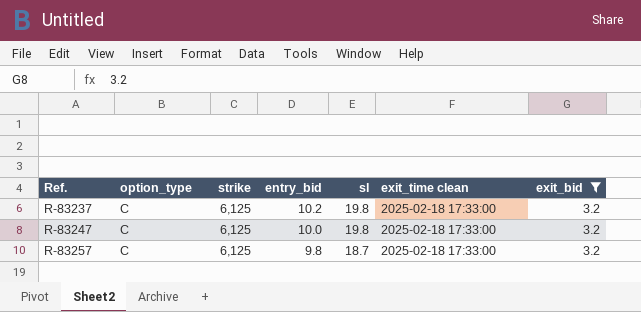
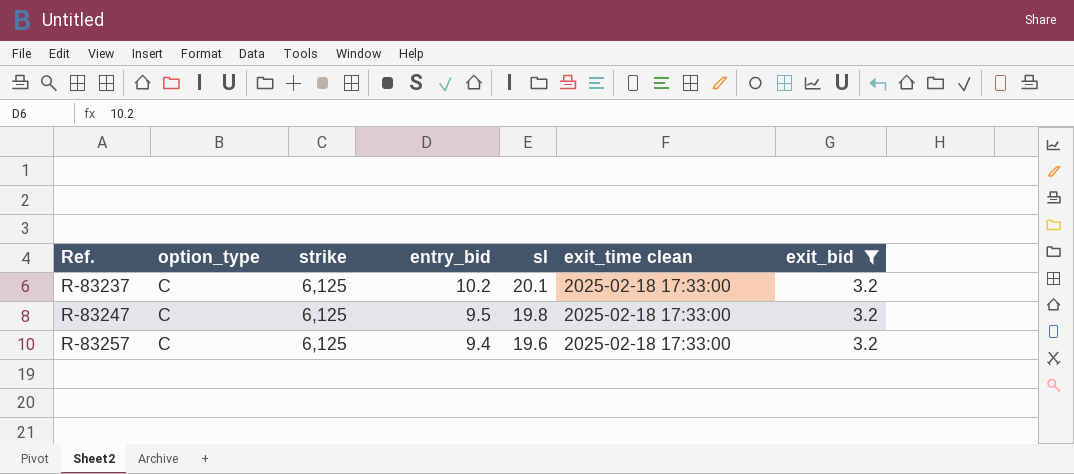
R-83237 | sl: 19.8 -> 20.1
R-83247 | entry_bid: 10.0 -> 9.5
R-83257 | entry_bid: 9.8 -> 9.4
R-83257 | sl: 18.7 -> 19.6

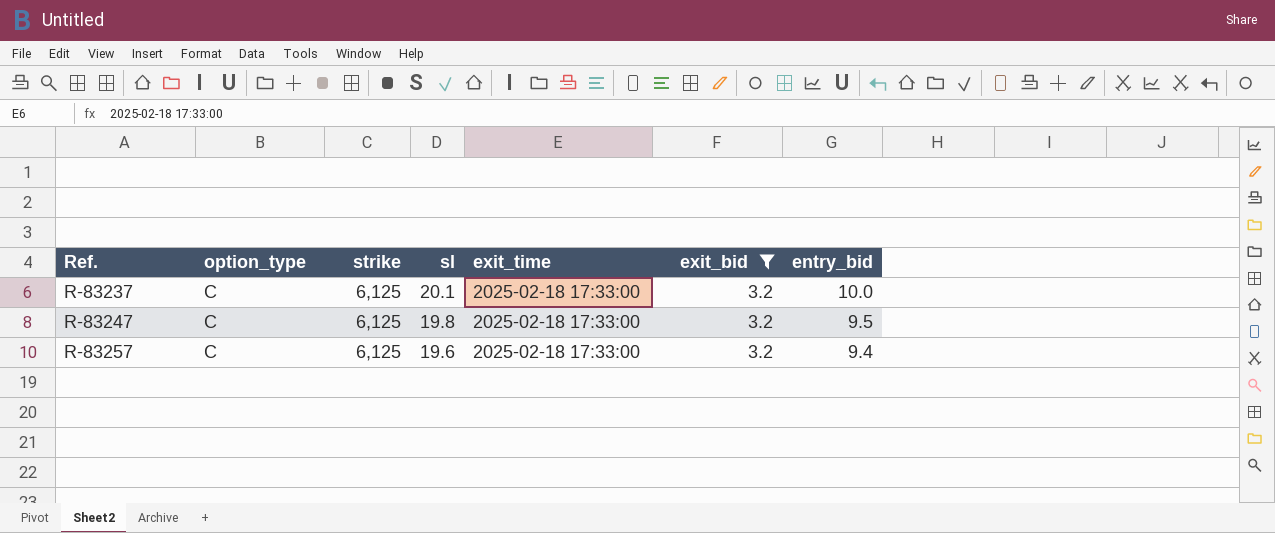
column name: exit_time clean -> exit_time
column entry_bid | position: 4 -> 7
R-83237 | entry_bid: 10.2 -> 10.0

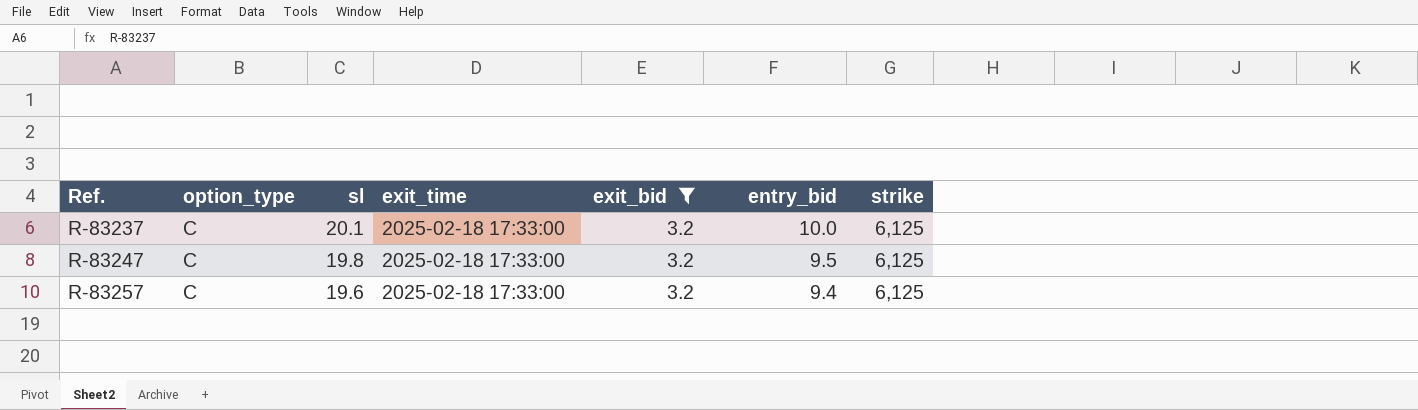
column strike | position: 3 -> 7

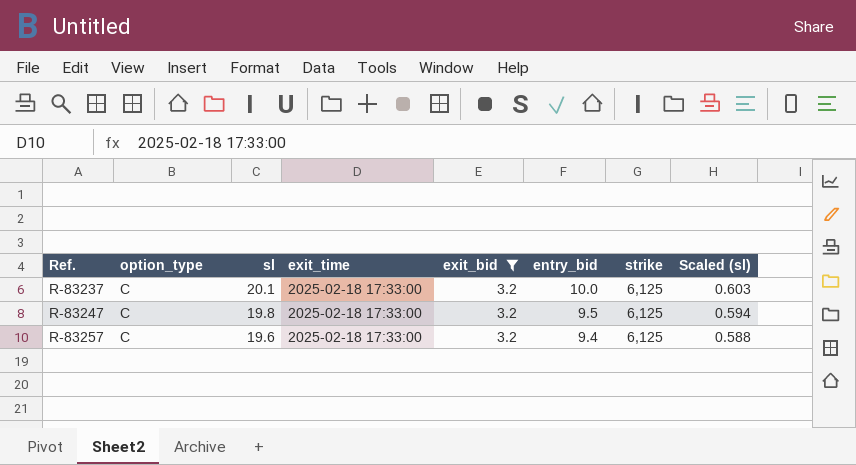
column Scaled (sl) | formula: none -> [sl] * 0.03

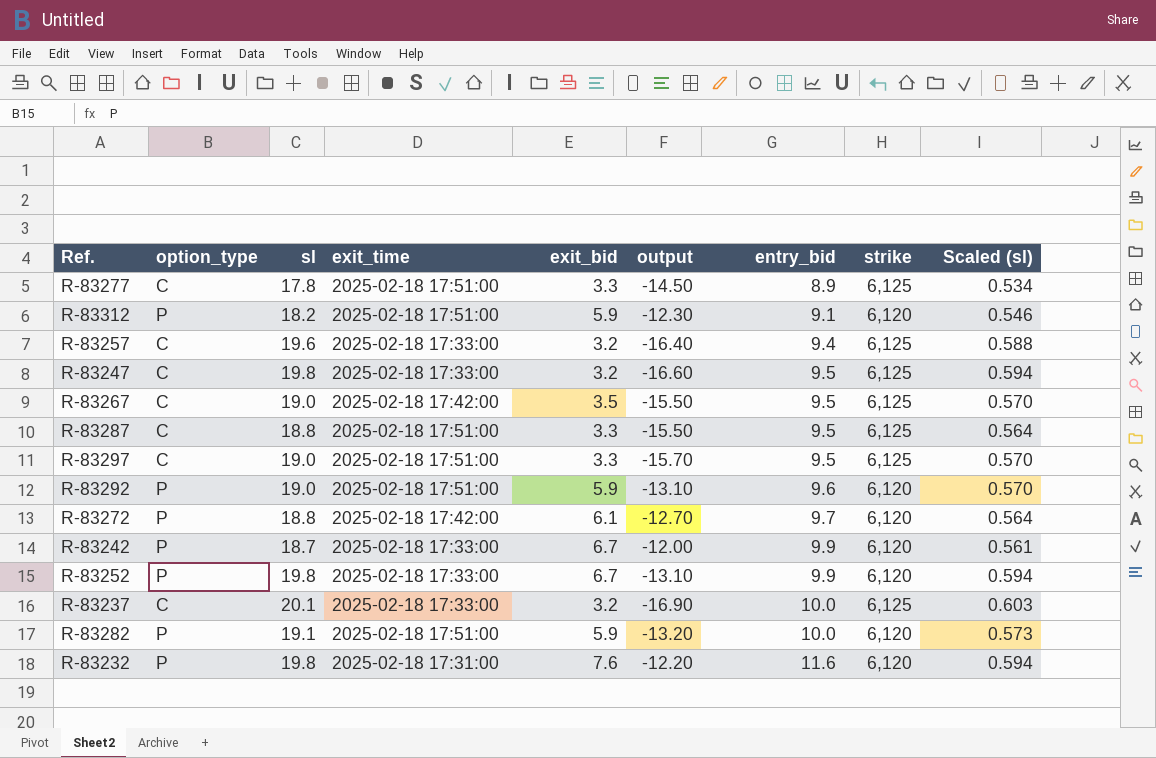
filter: exit_bid = 3.2 -> none
row order: Ref. ascending -> entry_bid ascending
column output | formula: none -> [exit_bid] - [sl]

